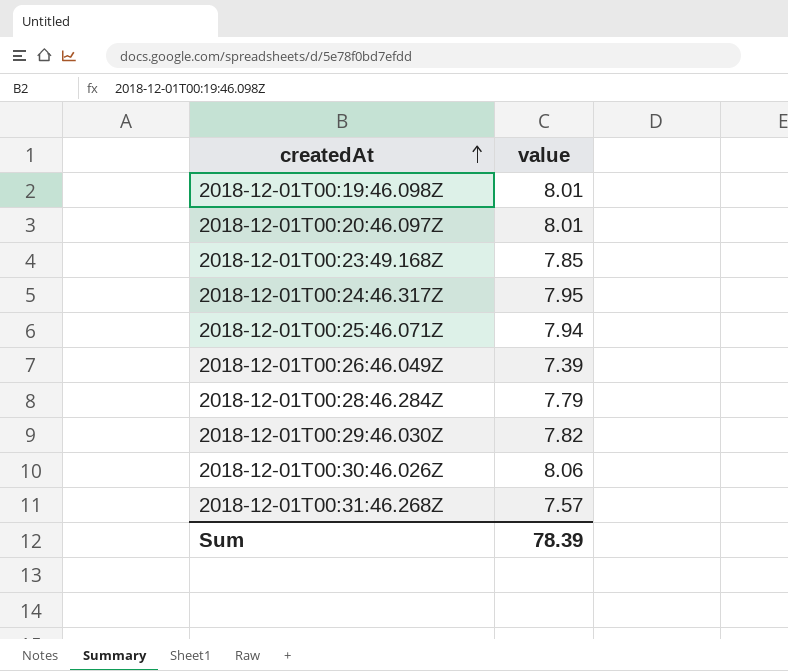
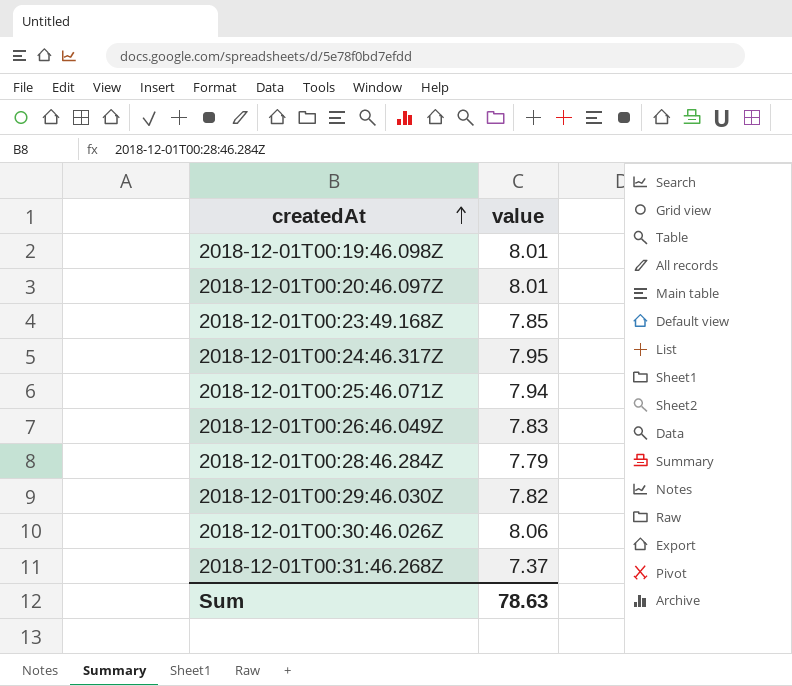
2018-12-01T00:26:46.049Z | value: 7.39 -> 7.83
2018-12-01T00:31:46.268Z | value: 7.57 -> 7.37
Sum | value: 78.39 -> 78.63

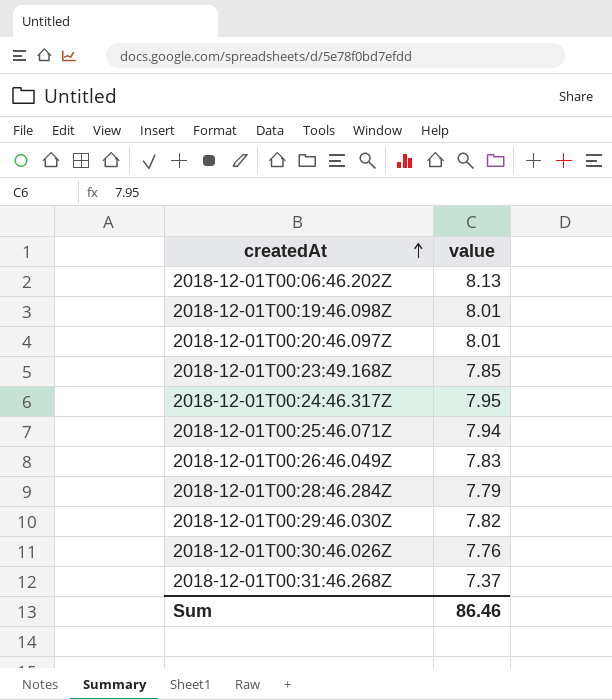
row 2018-12-01T00:06:46.202Z: none -> 8.13
2018-12-01T00:30:46.026Z | value: 8.06 -> 7.76
Sum | value: 78.63 -> 86.46

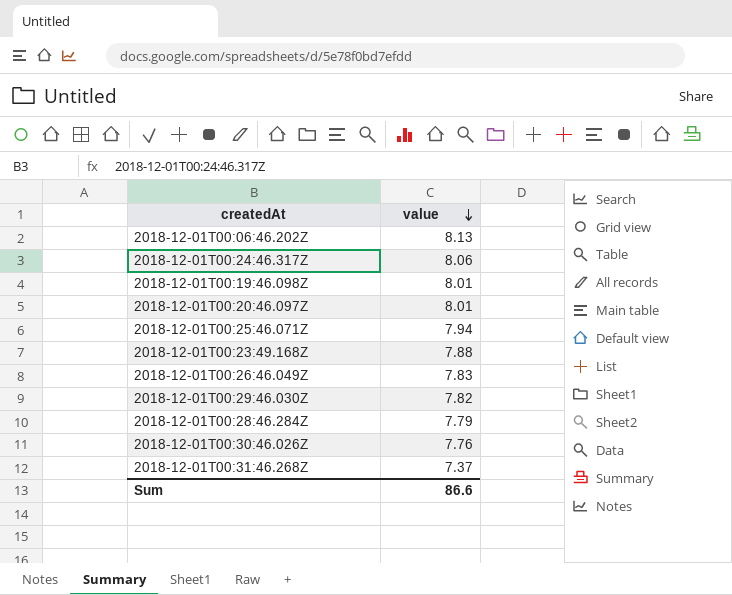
row order: createdAt ascending -> value descending
2018-12-01T00:24:46.317Z | value: 7.95 -> 8.06
2018-12-01T00:23:49.168Z | value: 7.85 -> 7.88
Sum | value: 86.46 -> 86.6

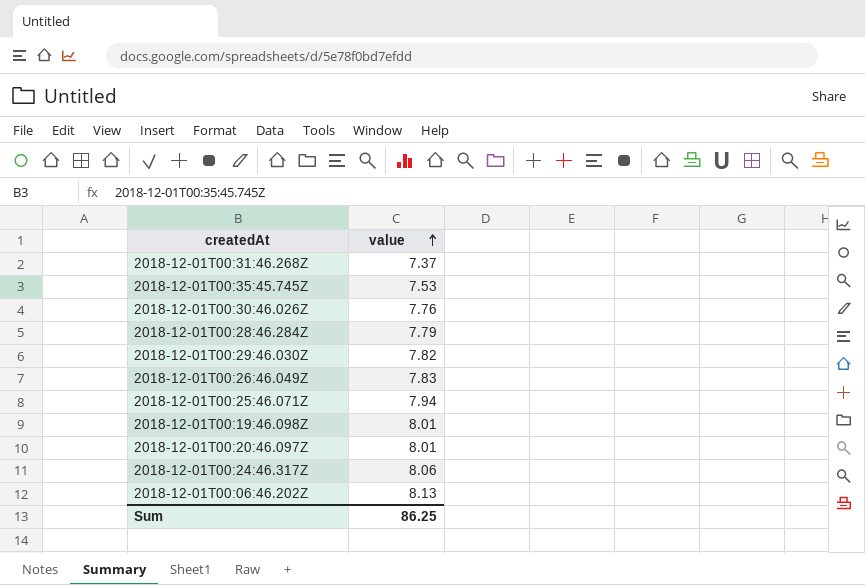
row order: value descending -> value ascending
row 2018-12-01T00:23:49.168Z: 7.88 -> none
row 2018-12-01T00:35:45.745Z: none -> 7.53
Sum | value: 86.6 -> 86.25

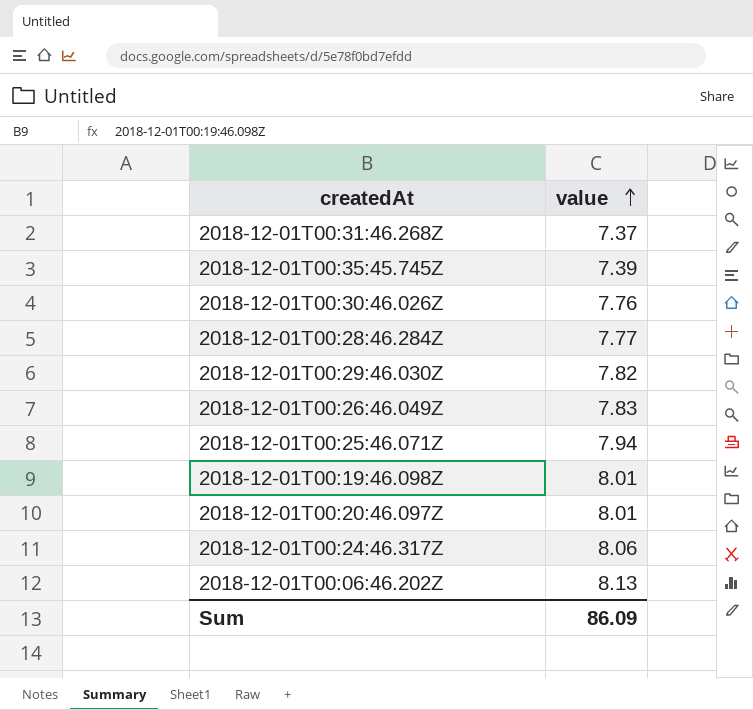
2018-12-01T00:35:45.745Z | value: 7.53 -> 7.39
2018-12-01T00:28:46.284Z | value: 7.79 -> 7.77
Sum | value: 86.25 -> 86.09

